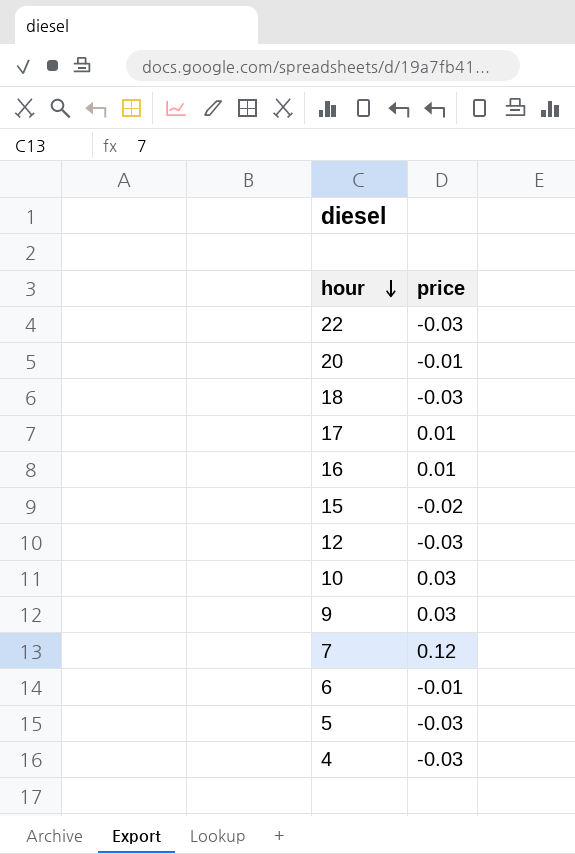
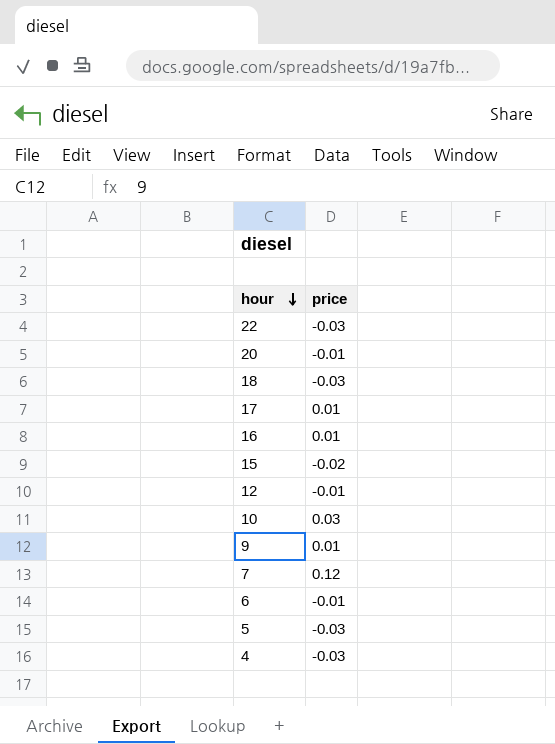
12 | price: -0.03 -> -0.01
9 | price: 0.03 -> 0.01

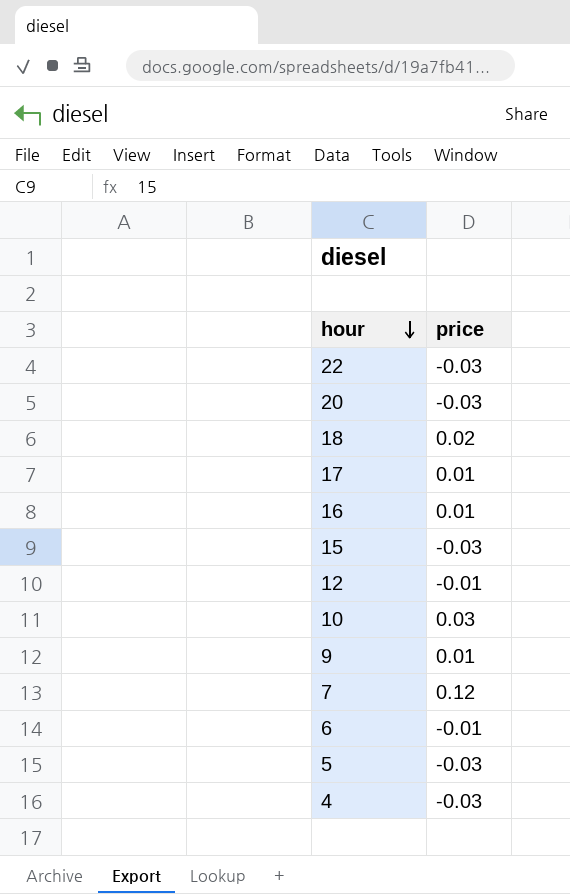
20 | price: -0.01 -> -0.03
18 | price: -0.03 -> 0.02
15 | price: -0.02 -> -0.03

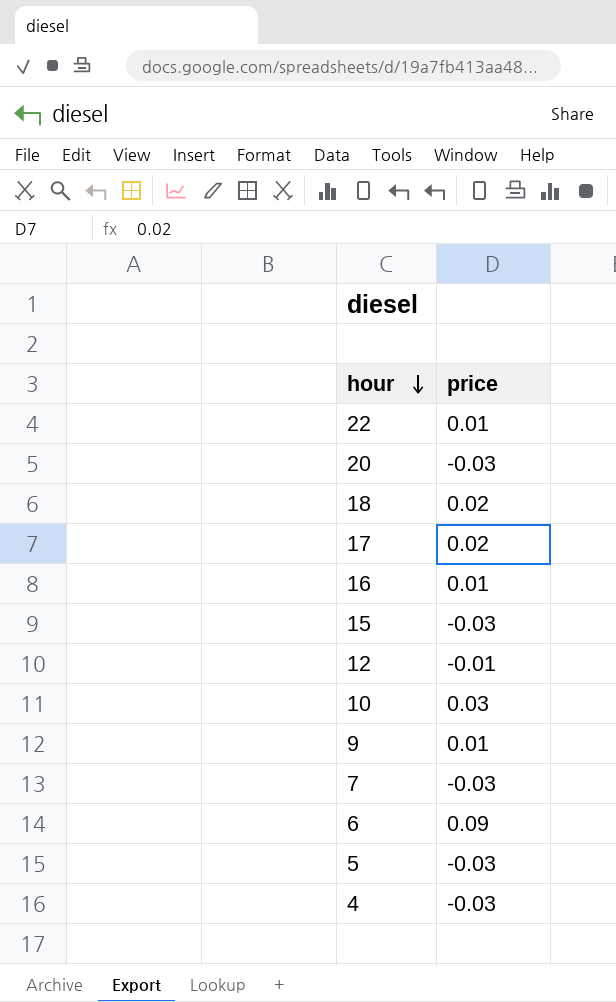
22 | price: -0.03 -> 0.01
17 | price: 0.01 -> 0.02
7 | price: 0.12 -> -0.03
6 | price: -0.01 -> 0.09

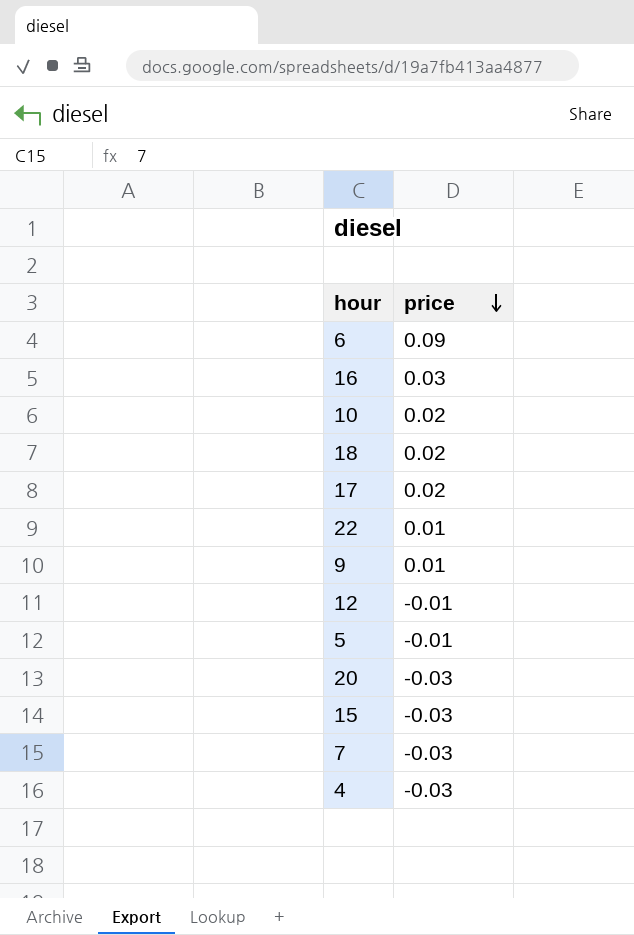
row order: hour descending -> price descending
16 | price: 0.01 -> 0.03
10 | price: 0.03 -> 0.02
5 | price: -0.03 -> -0.01

